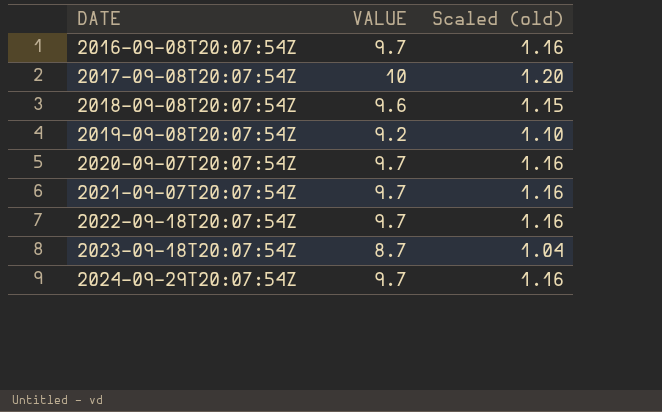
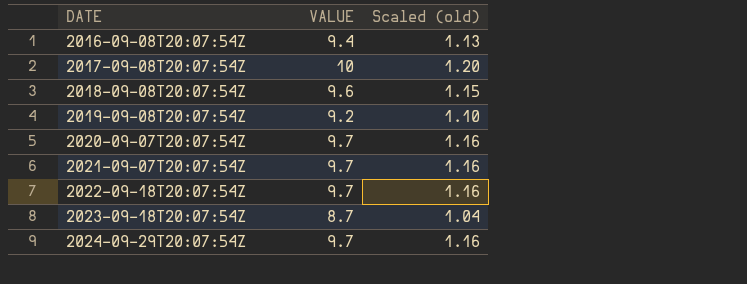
2016-09-08T20:07:54Z | VALUE: 9.7 -> 9.4
2016-09-08T20:07:54Z | Scaled (old): 1.16 -> 1.13

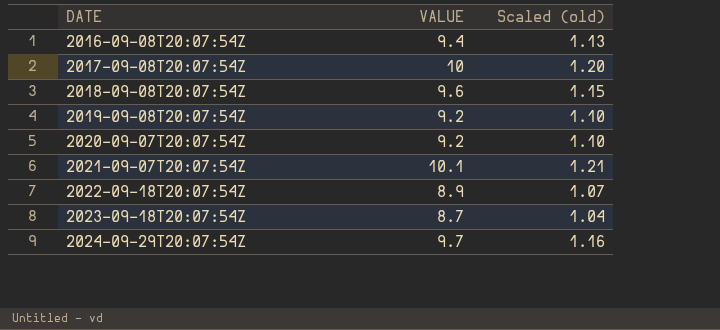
2020-09-07T20:07:54Z | VALUE: 9.7 -> 9.2
2020-09-07T20:07:54Z | Scaled (old): 1.16 -> 1.10
2021-09-07T20:07:54Z | VALUE: 9.7 -> 10.1
2021-09-07T20:07:54Z | Scaled (old): 1.16 -> 1.21
2022-09-18T20:07:54Z | VALUE: 9.7 -> 8.9
2022-09-18T20:07:54Z | Scaled (old): 1.16 -> 1.07

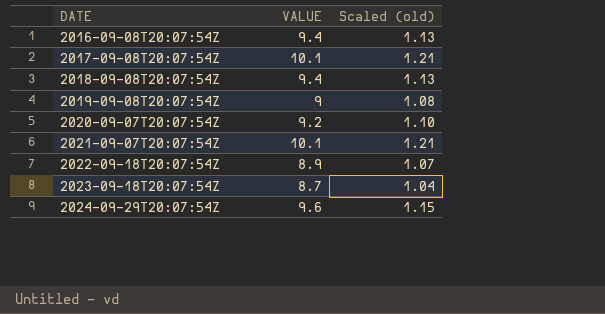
2017-09-08T20:07:54Z | VALUE: 10 -> 10.1
2017-09-08T20:07:54Z | Scaled (old): 1.20 -> 1.21
2018-09-08T20:07:54Z | VALUE: 9.6 -> 9.4
2018-09-08T20:07:54Z | Scaled (old): 1.15 -> 1.13
2019-09-08T20:07:54Z | VALUE: 9.2 -> 9
2019-09-08T20:07:54Z | Scaled (old): 1.10 -> 1.08
2024-09-29T20:07:54Z | VALUE: 9.7 -> 9.6
2024-09-29T20:07:54Z | Scaled (old): 1.16 -> 1.15

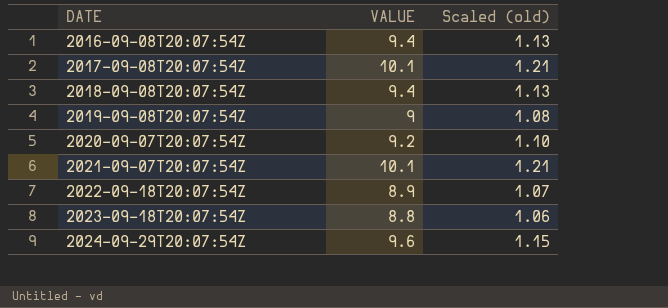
2023-09-18T20:07:54Z | VALUE: 8.7 -> 8.8
2023-09-18T20:07:54Z | Scaled (old): 1.04 -> 1.06

